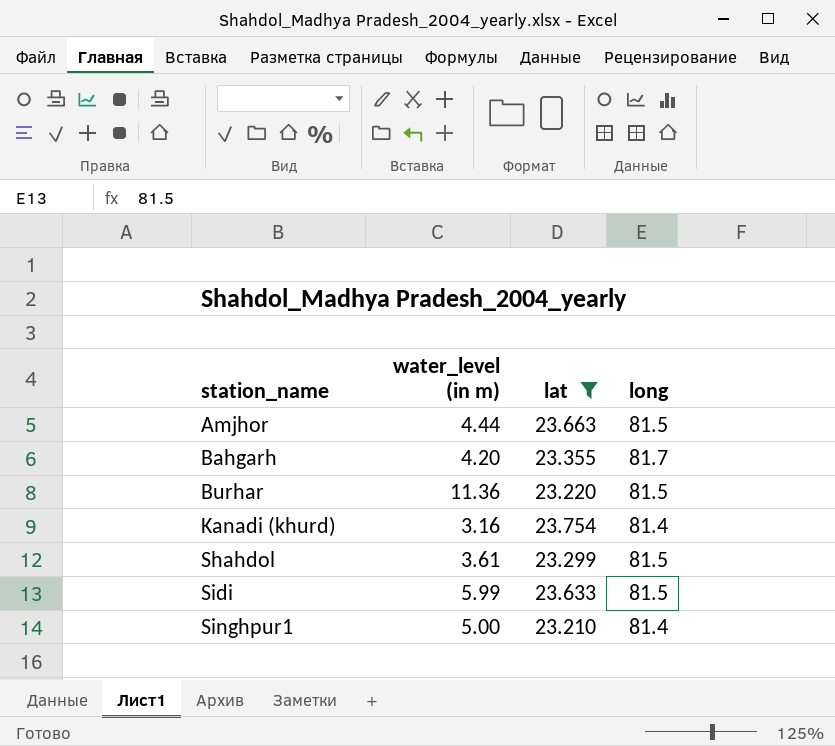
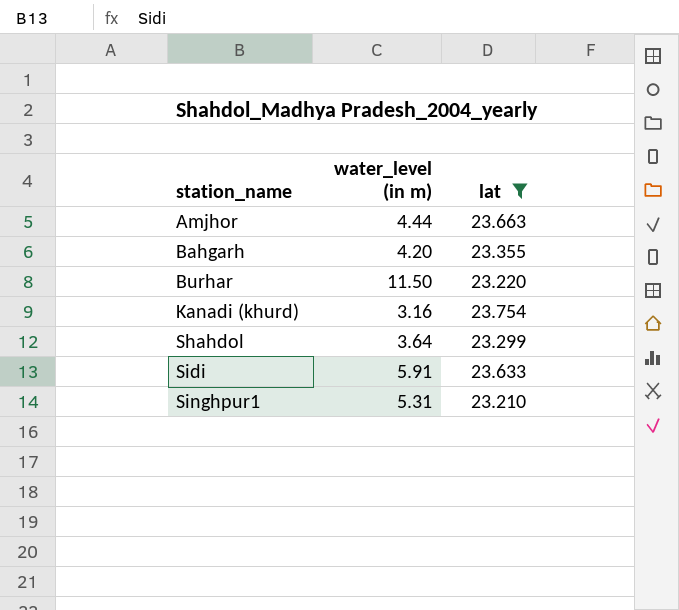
column long | position: 4 -> none
Burhar | water_level (in m): 11.36 -> 11.50
Shahdol | water_level (in m): 3.61 -> 3.64
Sidi | water_level (in m): 5.99 -> 5.91
Singhpur1 | water_level (in m): 5.00 -> 5.31

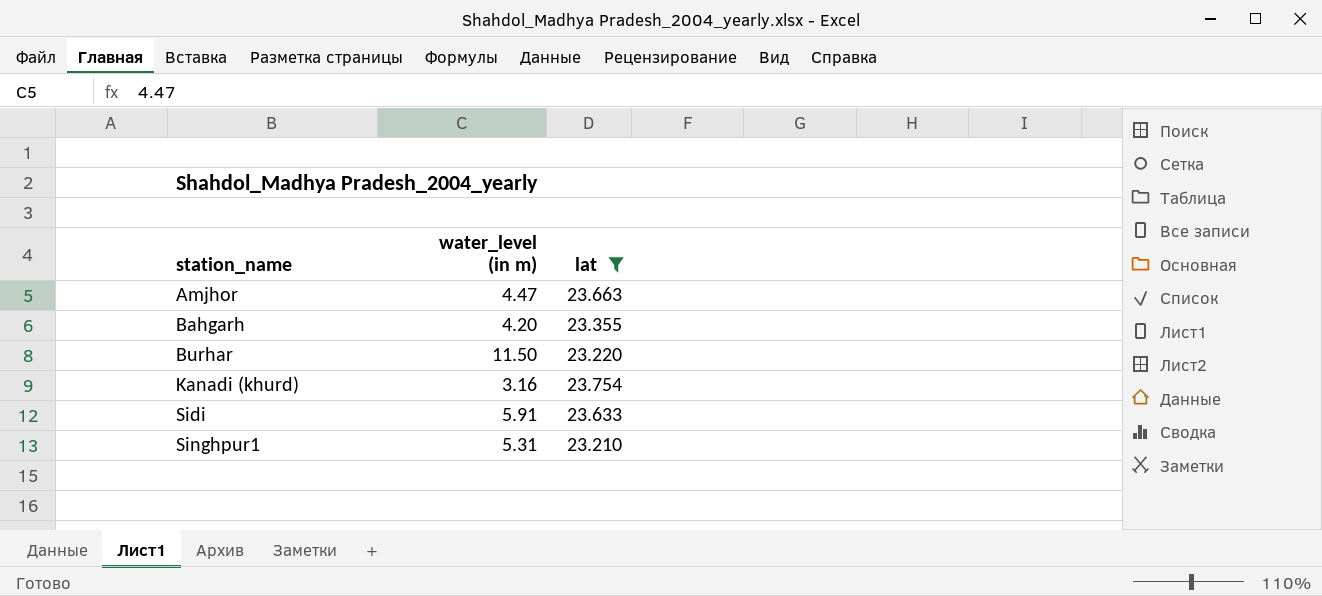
row Shahdol: 3.64 | 23.299 -> none
Amjhor | water_level (in m): 4.44 -> 4.47

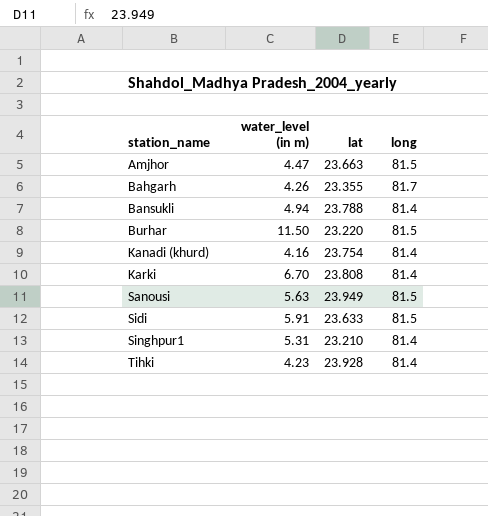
filter: lat <= 23.754 -> none
column long | position: none -> 4
Bahgarh | water_level (in m): 4.20 -> 4.26
Kanadi (khurd) | water_level (in m): 3.16 -> 4.16

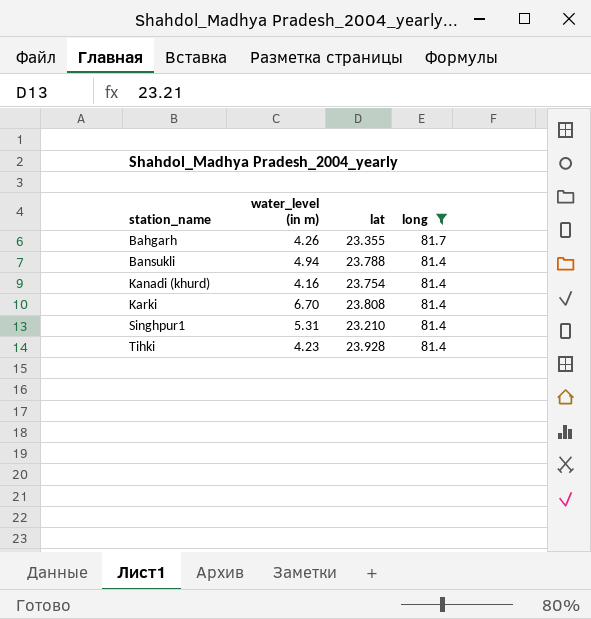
filter: none -> long != 81.5

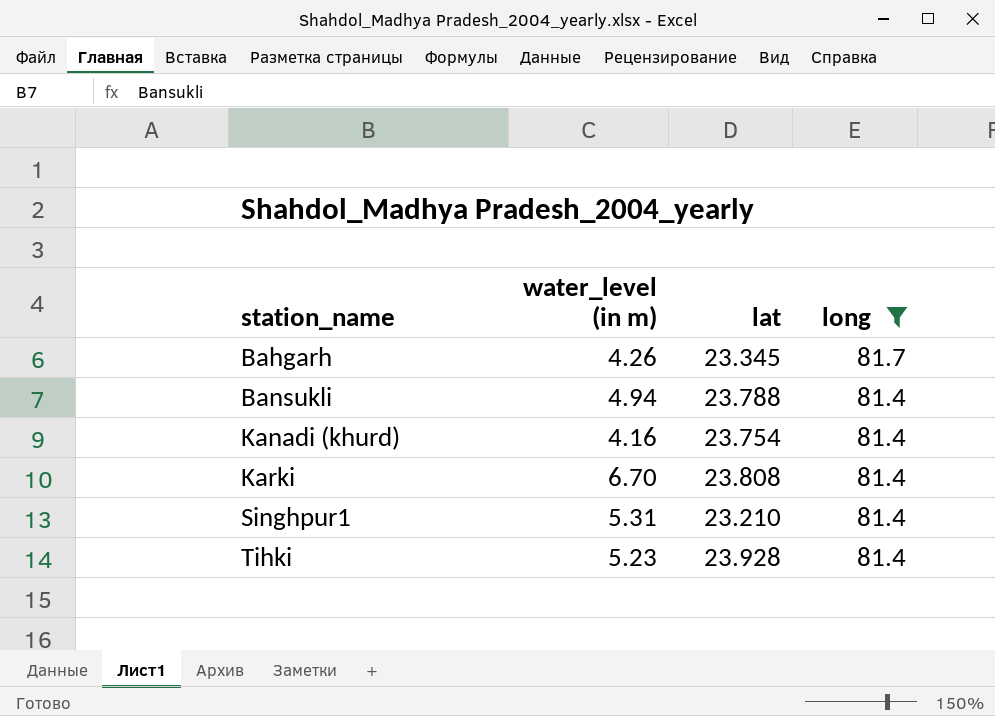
Bahgarh | lat: 23.355 -> 23.345
Tihki | water_level (in m): 4.23 -> 5.23

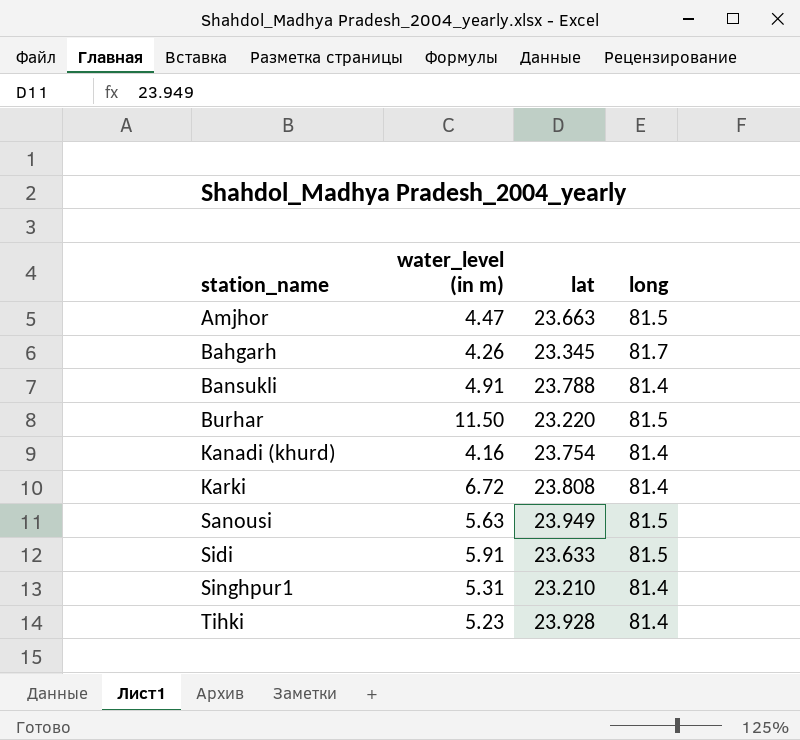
filter: long != 81.5 -> none
Bansukli | water_level (in m): 4.94 -> 4.91
Karki | water_level (in m): 6.70 -> 6.72

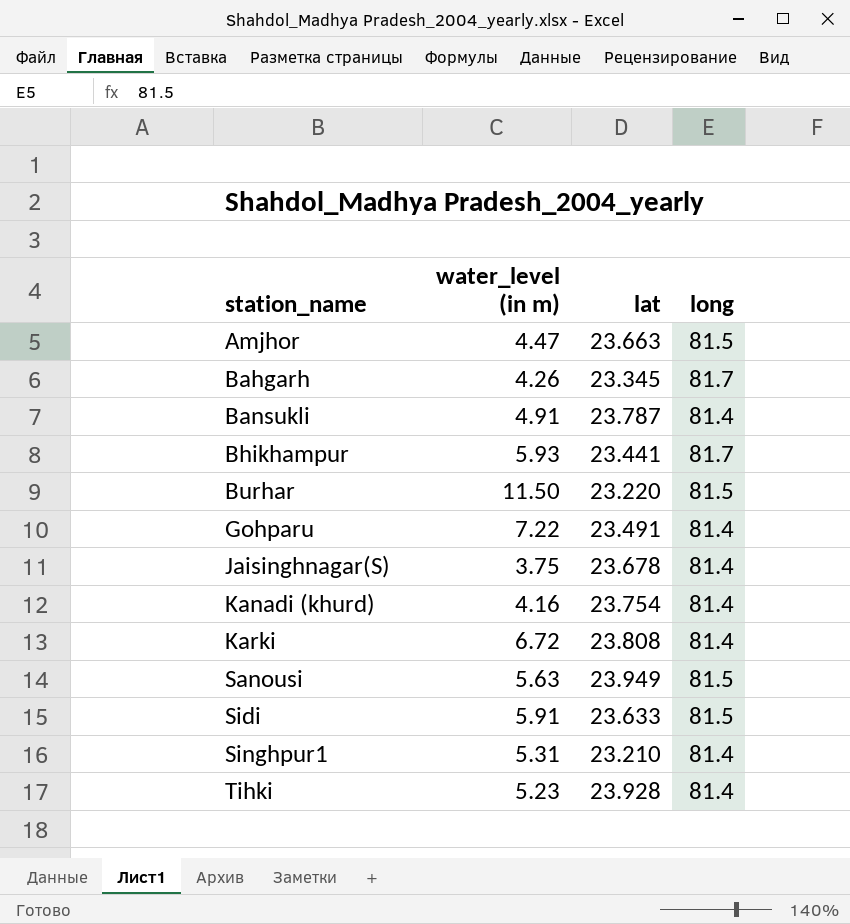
Bansukli | lat: 23.788 -> 23.787
row Bhikhampur: none -> 5.93 | 23.441 | 81.7
row Gohparu: none -> 7.22 | 23.491 | 81.4
row Jaisinghnagar(S): none -> 3.75 | 23.678 | 81.4

